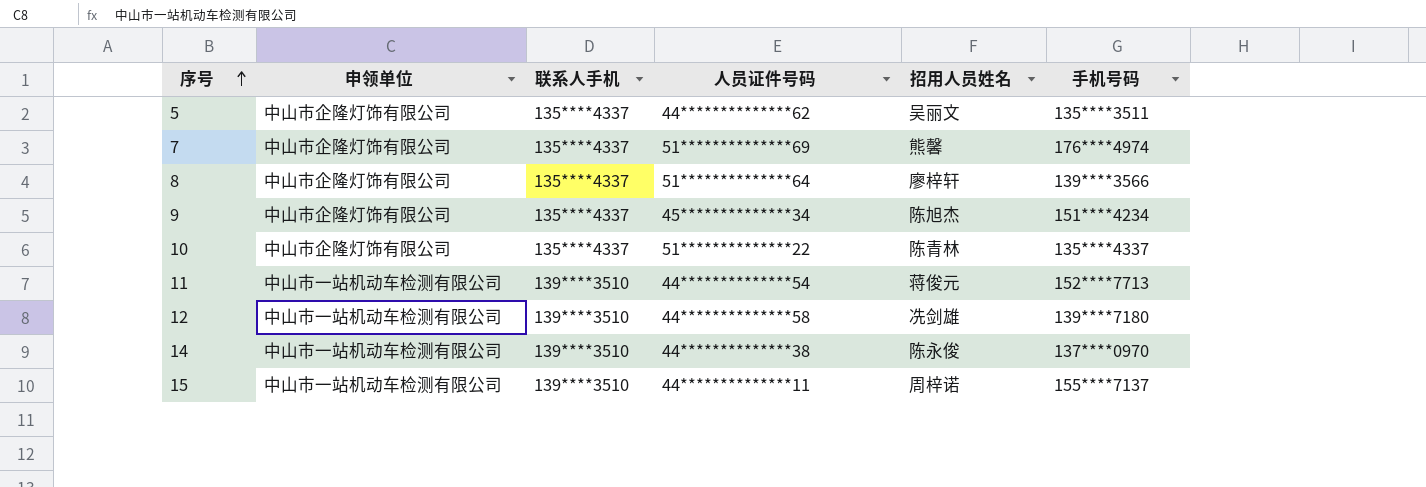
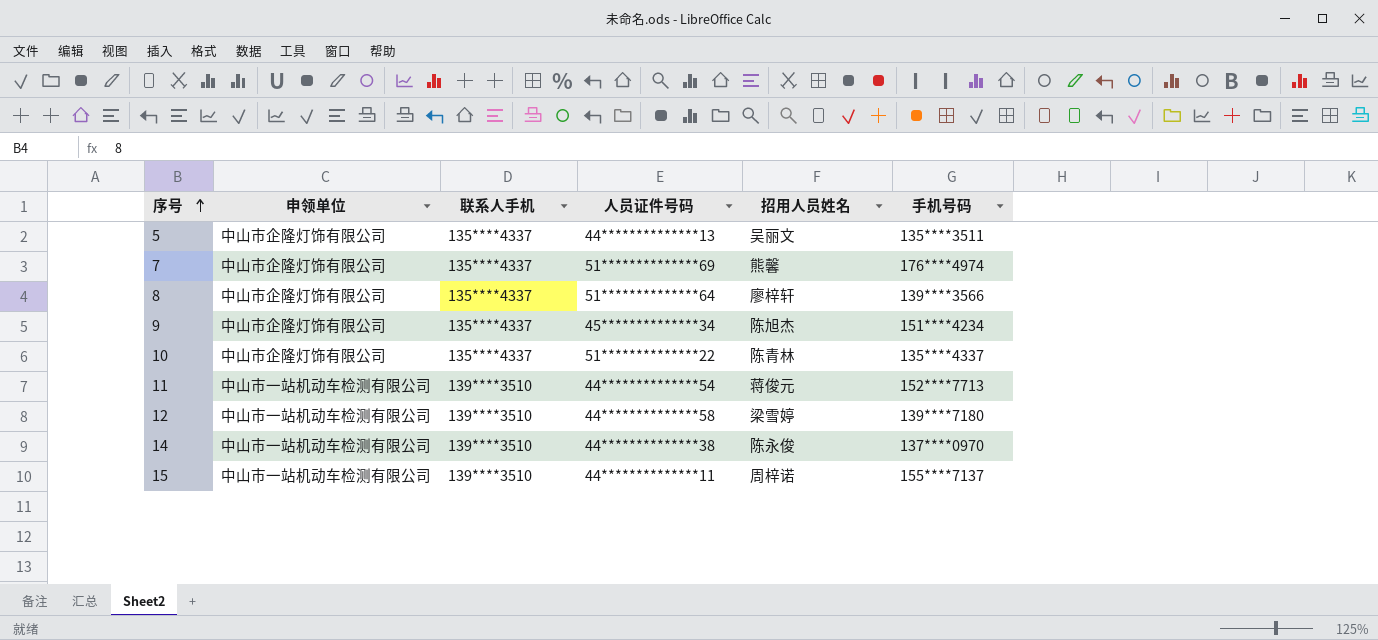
5 | 人员证件号码: 44**************62 -> 44**************13
12 | 招用人员姓名: 冼剑雄 -> 梁雪婷

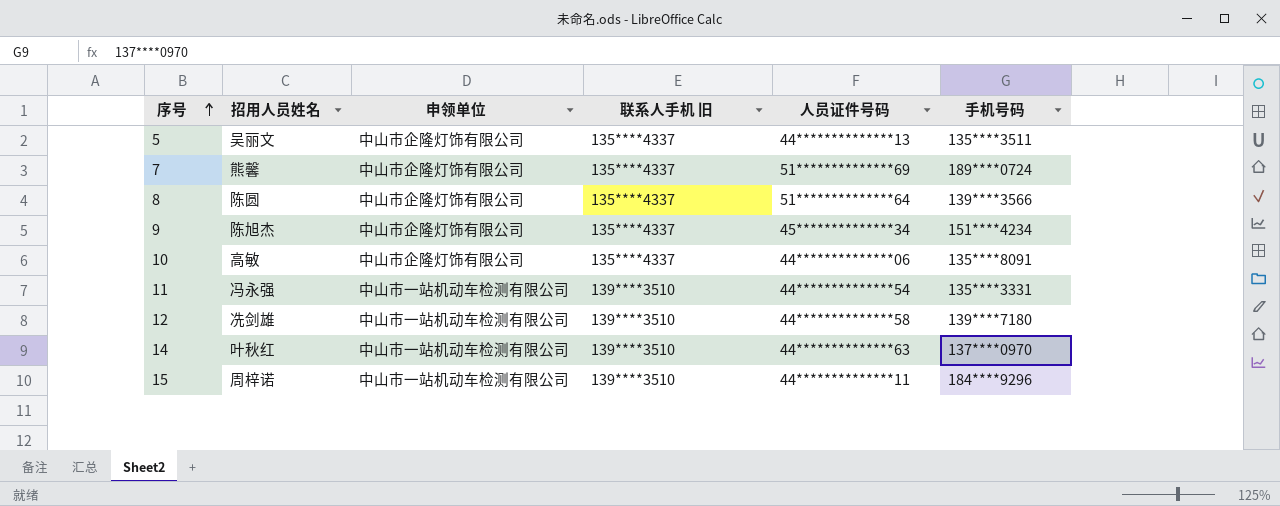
column 招用人员姓名 | position: 5 -> 2
column name: 联系人手机 -> 联系人手机 旧
7 | 手机号码: 176****4974 -> 189****0724
8 | 招用人员姓名: 廖梓轩 -> 陈圆
10 | 招用人员姓名: 陈青林 -> 高敏
10 | 人员证件号码: 51**************22 -> 44**************06
10 | 手机号码: 135****4337 -> 135****8091
11 | 招用人员姓名: 蒋俊元 -> 冯永强
11 | 手机号码: 152****7713 -> 135****3331
12 | 招用人员姓名: 梁雪婷 -> 冼剑雄
14 | 招用人员姓名: 陈永俊 -> 叶秋红
14 | 人员证件号码: 44**************38 -> 44**************63
15 | 手机号码: 155****7137 -> 184****9296

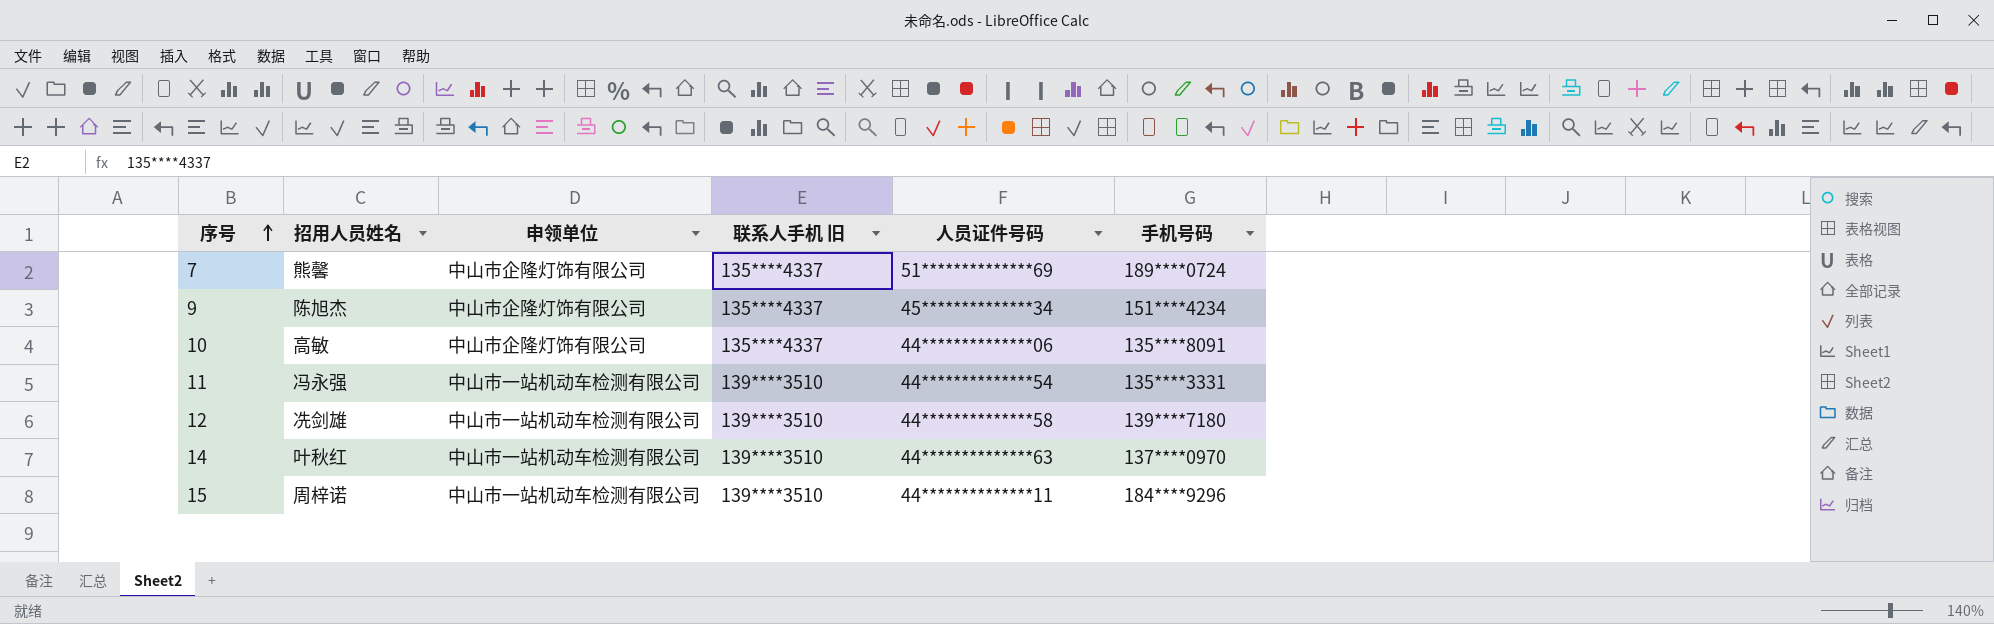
row 5: 吴丽文 | 中山市企隆灯饰有限公司 | 135****4337 | 44**************13 | 135****3511 -> none
row 8: 陈圆 | 中山市企隆灯饰有限公司 | 135****4337 | 51**************64 | 139****3566 -> none

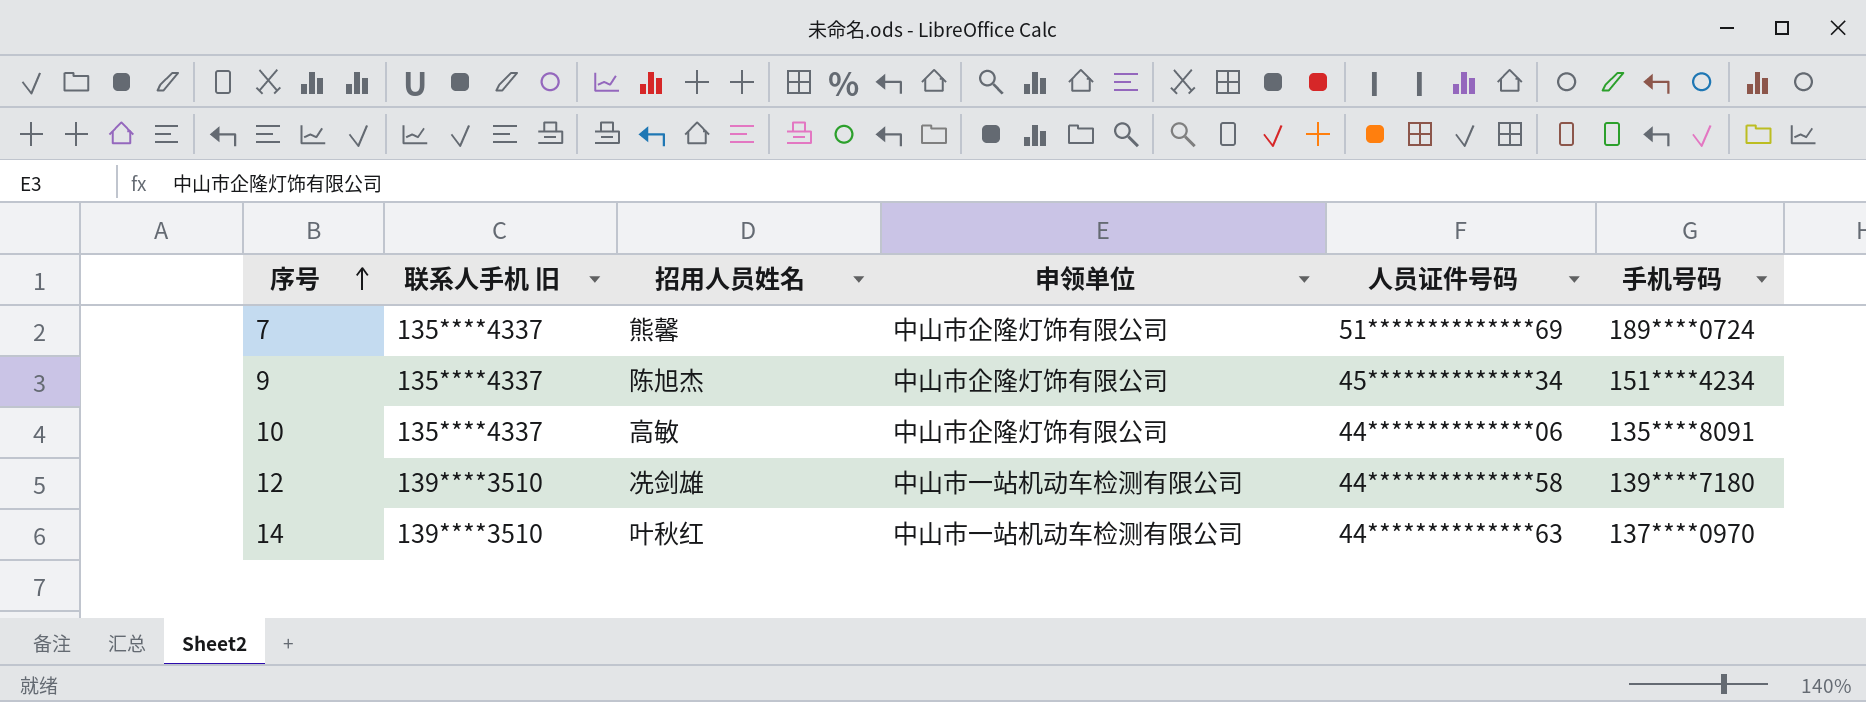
column 联系人手机 旧 | position: 4 -> 2
row 11: 冯永强 | 中山市一站机动车检测有限公司 | 139****3510 | 44**************54 | 135****3331 -> none
row 15: 周梓诺 | 中山市一站机动车检测有限公司 | 139****3510 | 44**************11 | 184****9296 -> none

